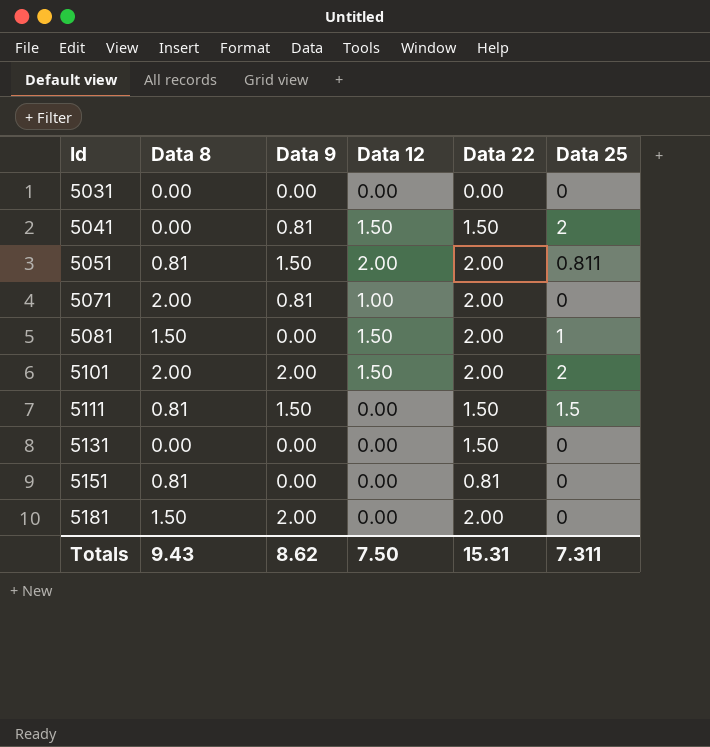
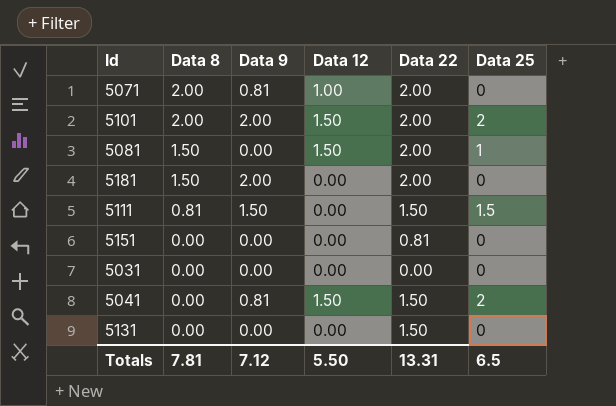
row order: Id ascending -> Data 8 descending
row 5051: 0.81 | 1.50 | 2.00 | 2.00 | 0.811 -> none
5151 | Data 8: 0.81 -> 0.00
Totals | Data 8: 9.43 -> 7.81
Totals | Data 9: 8.62 -> 7.12
Totals | Data 12: 7.50 -> 5.50
Totals | Data 22: 15.31 -> 13.31
Totals | Data 25: 7.311 -> 6.5

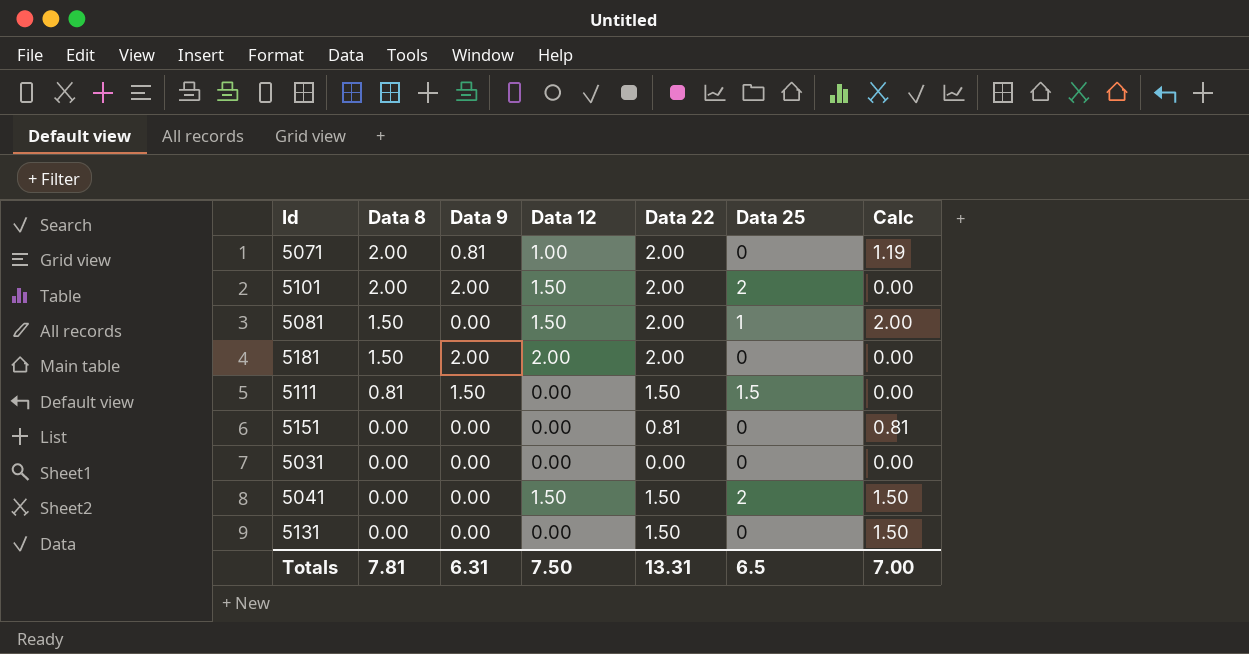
column Calc | formula: none -> [Data 22] - [Data 9]
5181 | Data 12: 0.00 -> 2.00
5041 | Data 9: 0.81 -> 0.00
Totals | Data 9: 7.12 -> 6.31
Totals | Data 12: 5.50 -> 7.50

